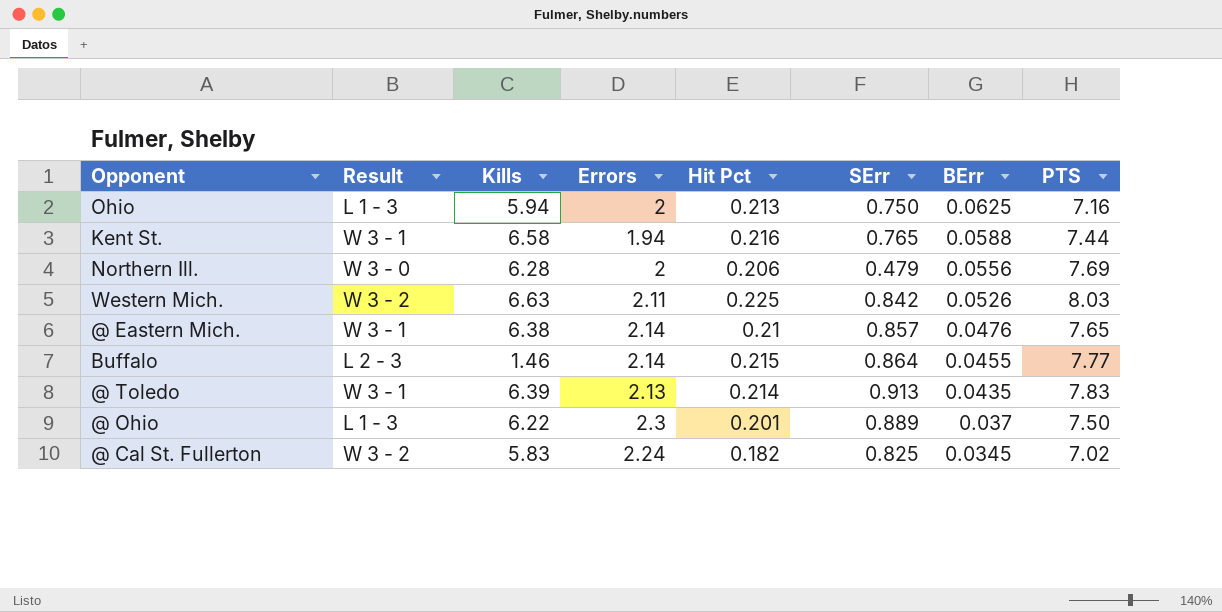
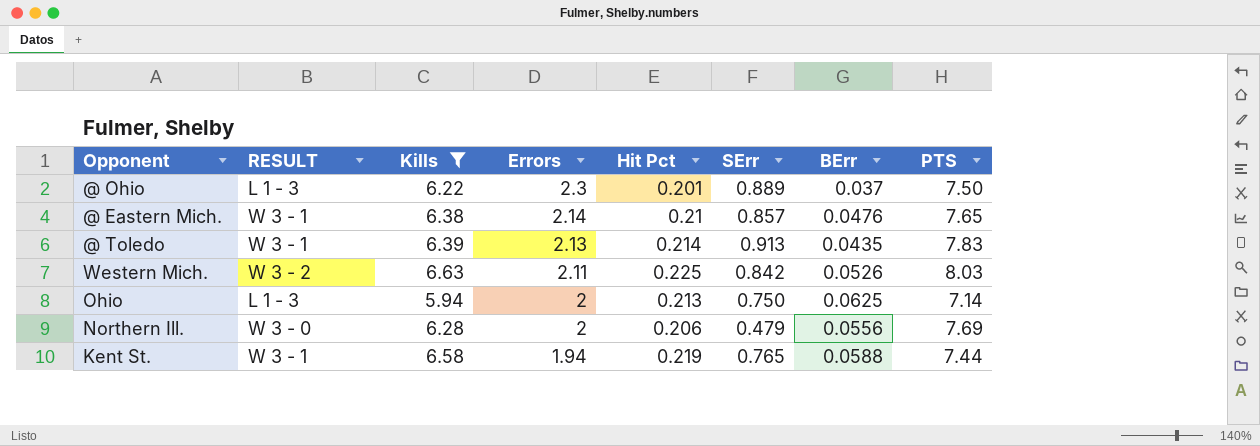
filter: none -> Kills >= 5.94
row order: BErr descending -> Errors descending
column name: Result -> RESULT
Ohio | PTS: 7.16 -> 7.14
Kent St. | Hit Pct: 0.216 -> 0.219

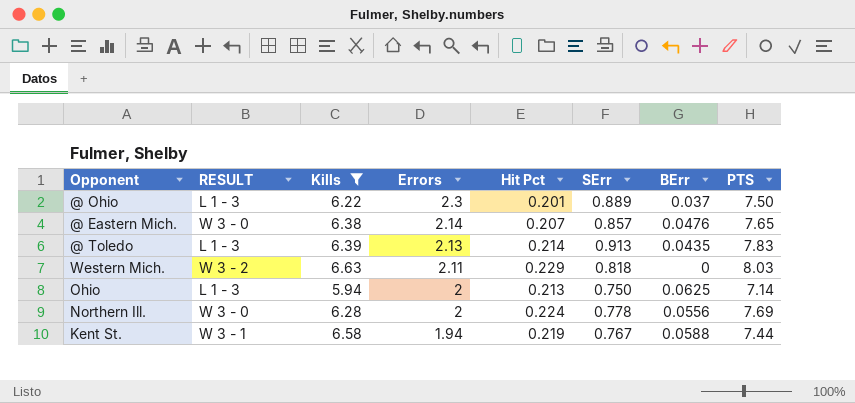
@ Eastern Mich. | RESULT: W 3 - 1 -> W 3 - 0
@ Eastern Mich. | Hit Pct: 0.21 -> 0.207
@ Toledo | RESULT: W 3 - 1 -> L 1 - 3
Western Mich. | Hit Pct: 0.225 -> 0.229
Western Mich. | SErr: 0.842 -> 0.818
Western Mich. | BErr: 0.0526 -> 0
Northern Ill. | Hit Pct: 0.206 -> 0.224
Northern Ill. | SErr: 0.479 -> 0.778
Kent St. | SErr: 0.765 -> 0.767

